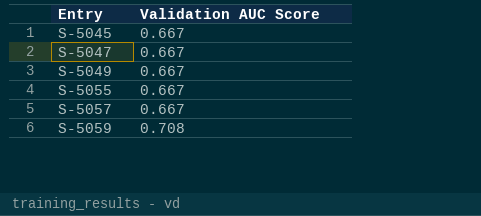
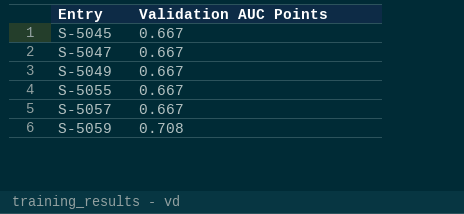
column name: Validation AUC Score -> Validation AUC Points

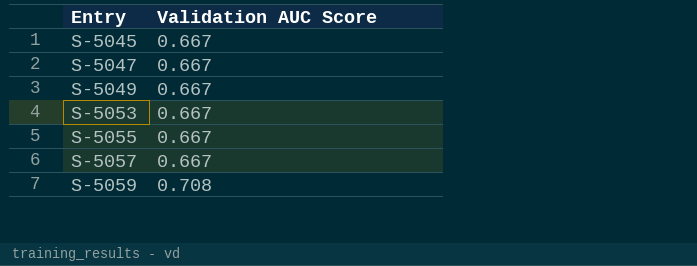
column name: Validation AUC Points -> Validation AUC Score
row S-5053: none -> 0.667

